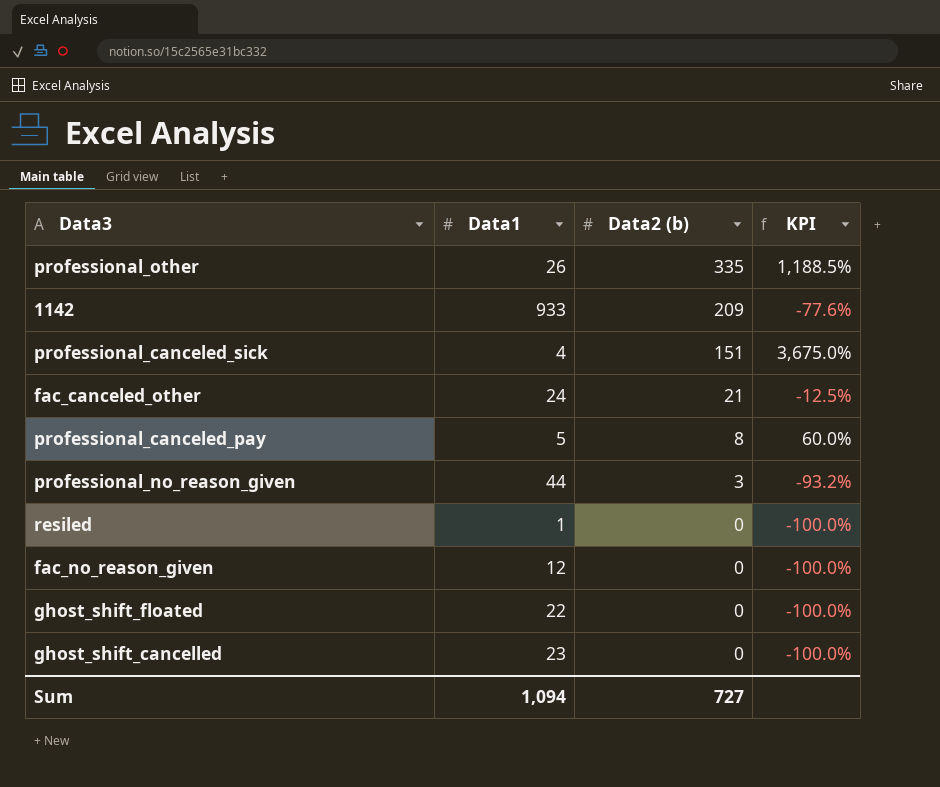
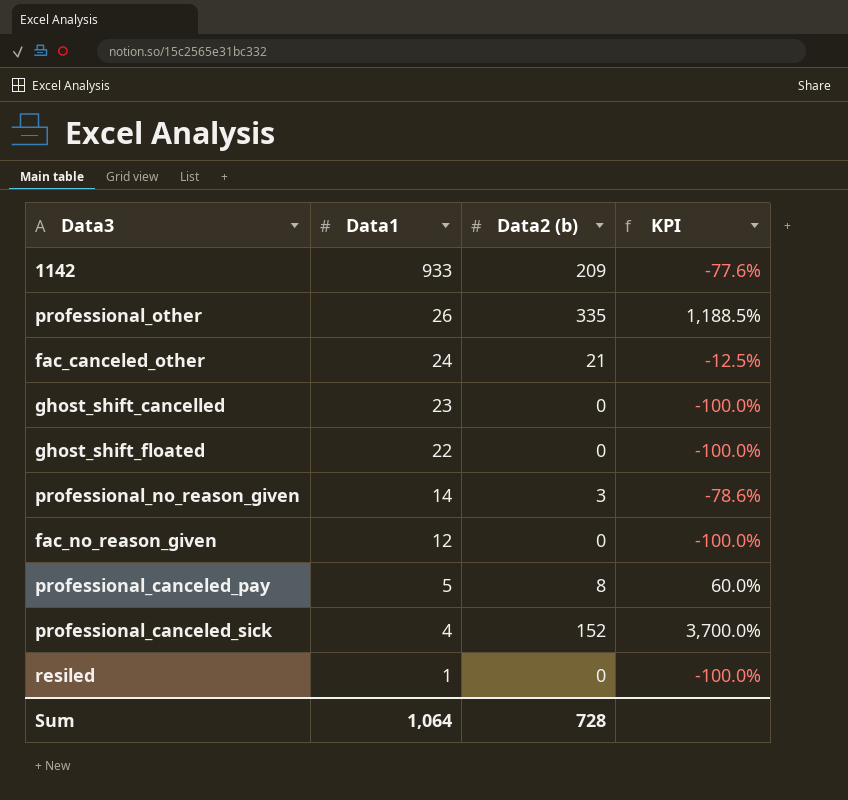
row order: Data2 (b) descending -> Data1 descending
professional_no_reason_given | Data1: 44 -> 14
professional_no_reason_given | KPI: -93.2% -> -78.6%
professional_canceled_sick | Data2 (b): 151 -> 152
professional_canceled_sick | KPI: 3,675.0% -> 3,700.0%
Sum | Data1: 1,094 -> 1,064
Sum | Data2 (b): 727 -> 728

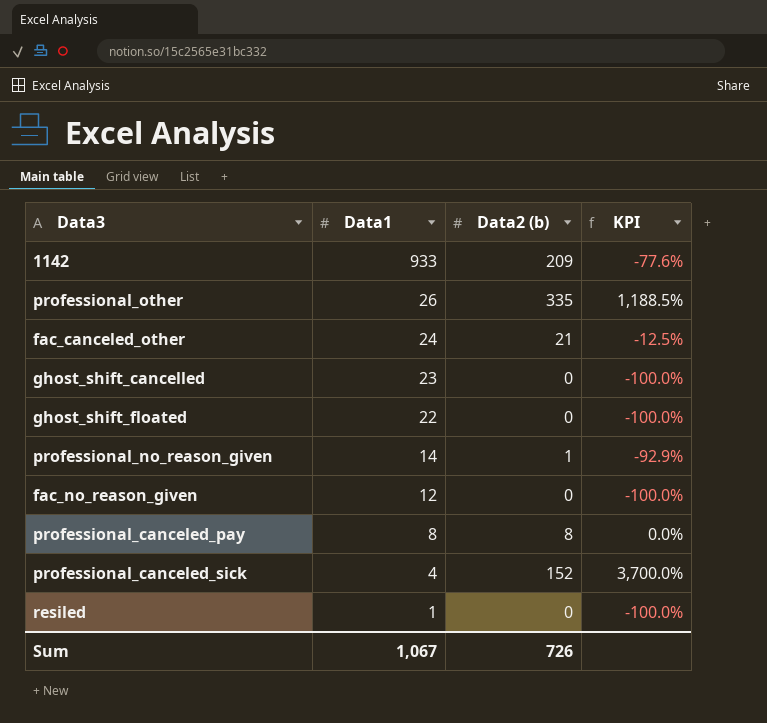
professional_no_reason_given | Data2 (b): 3 -> 1
professional_no_reason_given | KPI: -78.6% -> -92.9%
professional_canceled_pay | Data1: 5 -> 8
professional_canceled_pay | KPI: 60.0% -> 0.0%
Sum | Data1: 1,064 -> 1,067
Sum | Data2 (b): 728 -> 726

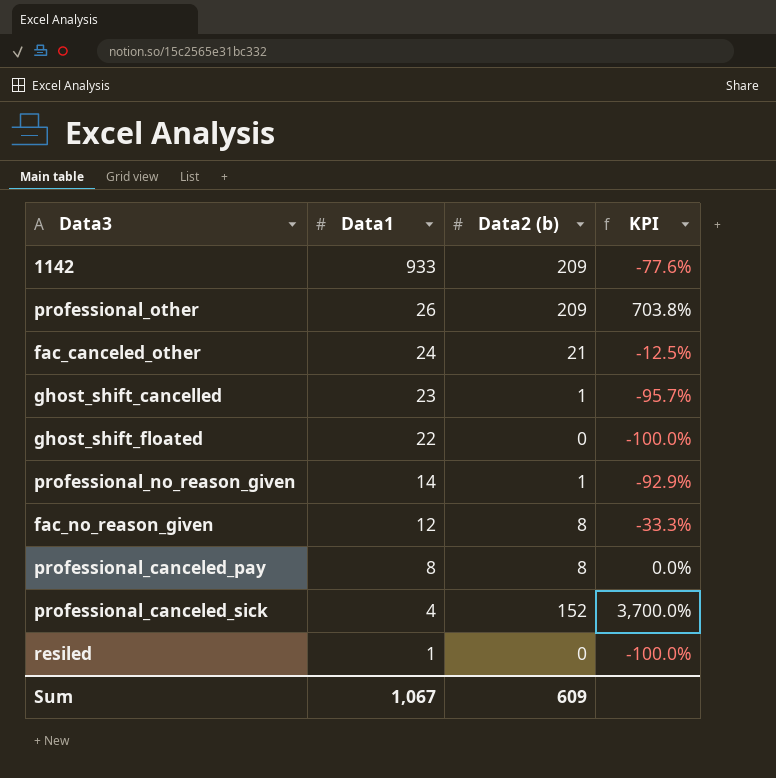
professional_other | Data2 (b): 335 -> 209
professional_other | KPI: 1,188.5% -> 703.8%
ghost_shift_cancelled | Data2 (b): 0 -> 1
ghost_shift_cancelled | KPI: -100.0% -> -95.7%
fac_no_reason_given | Data2 (b): 0 -> 8
fac_no_reason_given | KPI: -100.0% -> -33.3%
Sum | Data2 (b): 726 -> 609

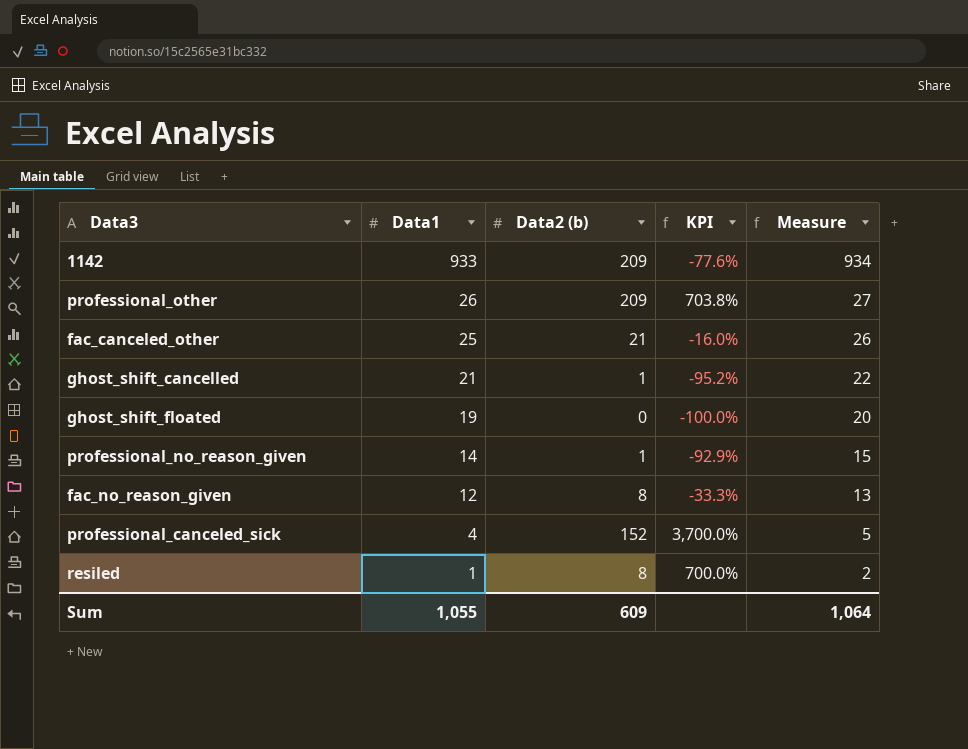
column Measure | formula: none -> [Data1] + 1
row professional_canceled_pay: 8 | 8 | 0.0% -> none
fac_canceled_other | Data1: 24 -> 25
fac_canceled_other | KPI: -12.5% -> -16.0%
ghost_shift_cancelled | Data1: 23 -> 21
ghost_shift_cancelled | KPI: -95.7% -> -95.2%
ghost_shift_floated | Data1: 22 -> 19
resiled | Data2 (b): 0 -> 8
resiled | KPI: -100.0% -> 700.0%
Sum | Data1: 1,067 -> 1,055

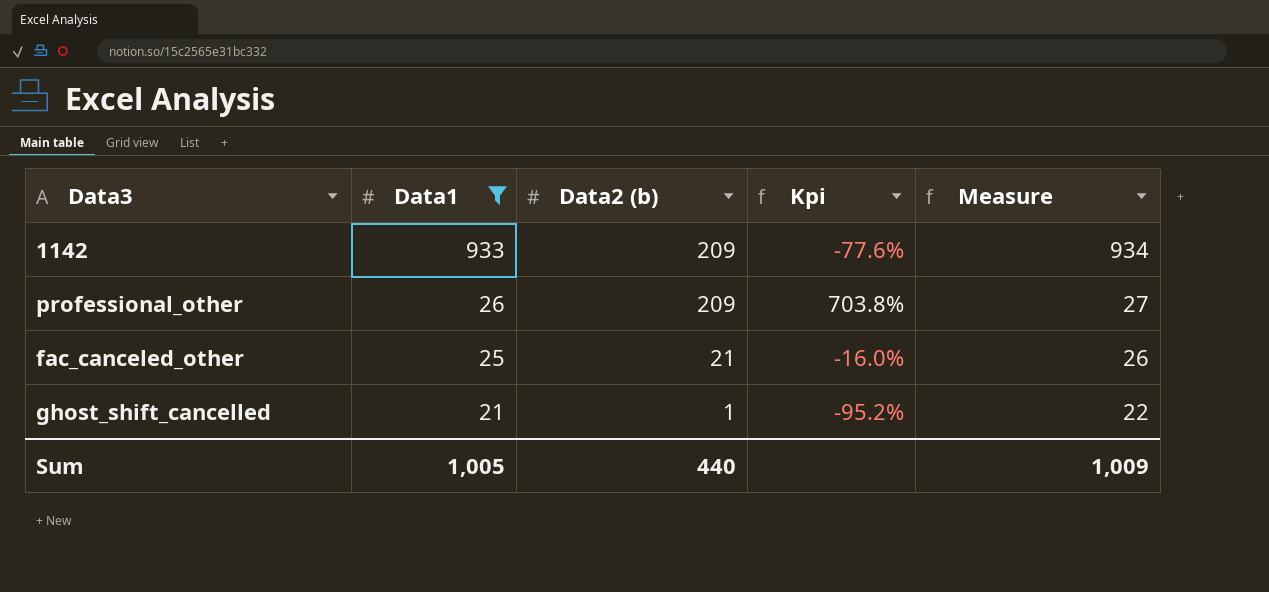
filter: none -> Data1 >= 21
column name: KPI -> Kpi
Sum | Data1: 1,055 -> 1,005
Sum | Data2 (b): 609 -> 440
Sum | Measure: 1,064 -> 1,009

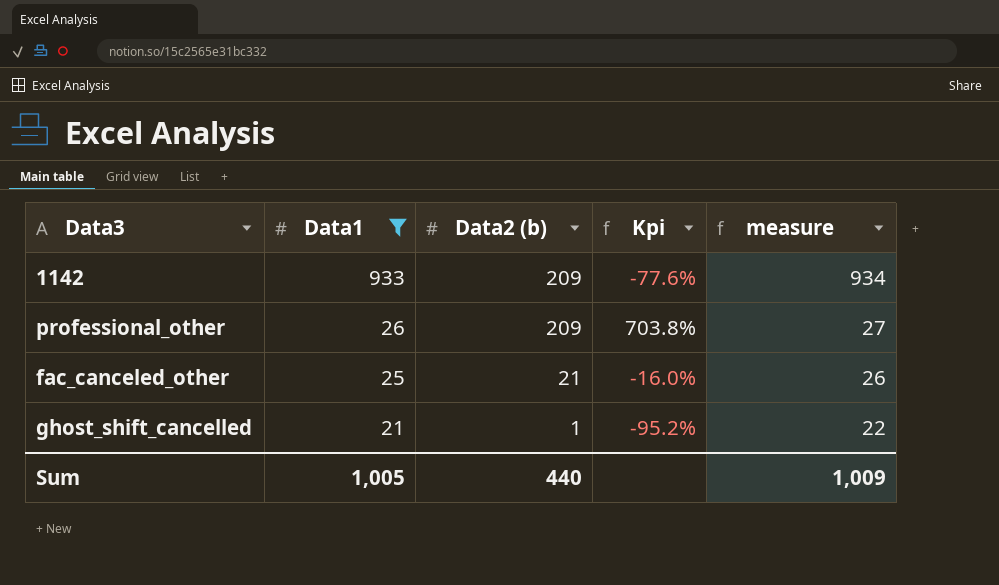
column name: Measure -> measure

